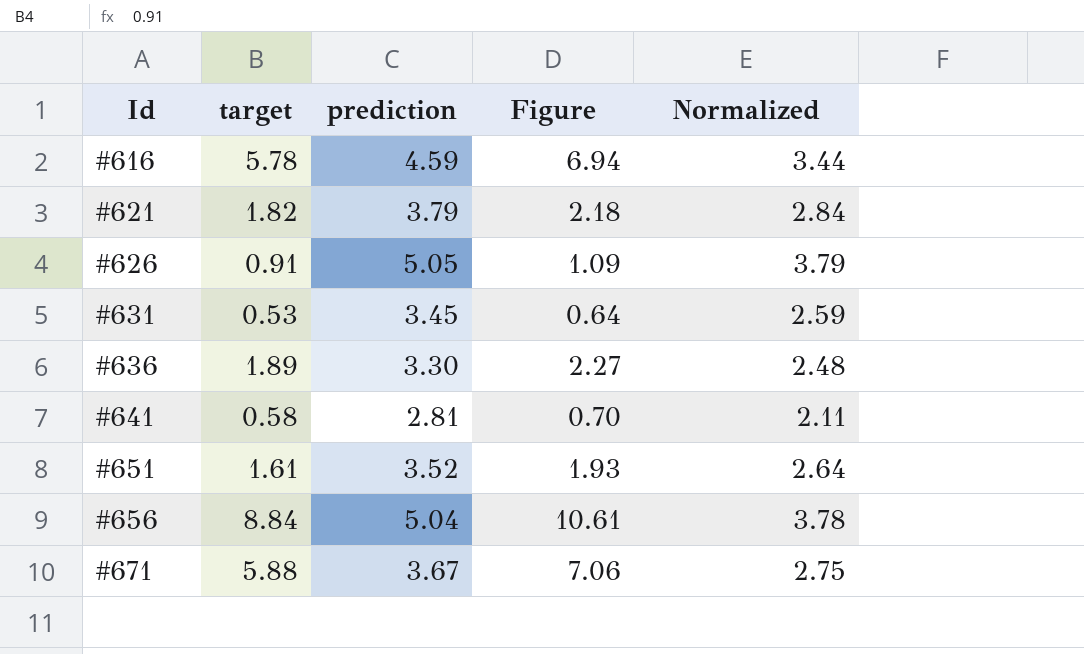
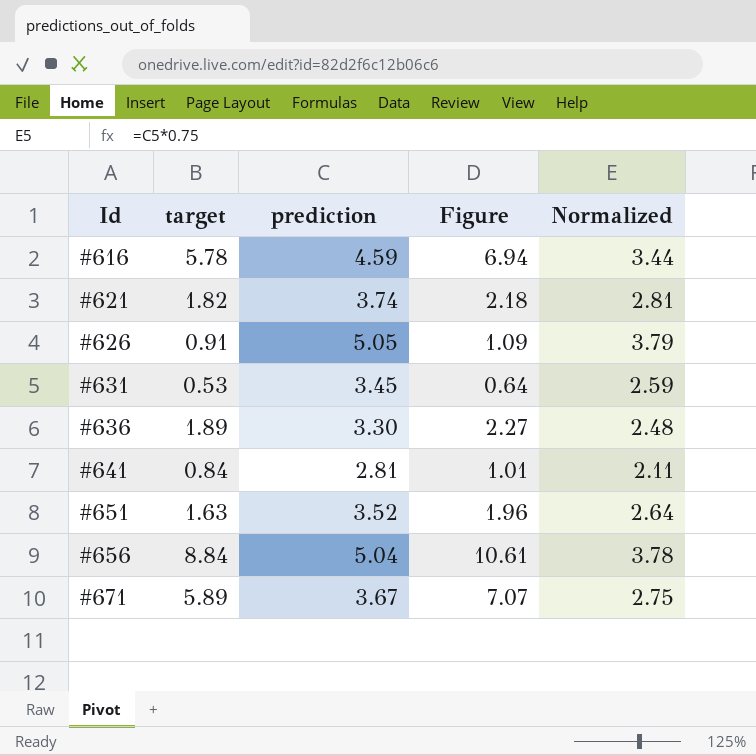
#621 | prediction: 3.79 -> 3.74
#621 | Normalized: 2.84 -> 2.81
#641 | target: 0.58 -> 0.84
#641 | Figure: 0.70 -> 1.01
#651 | target: 1.61 -> 1.63
#651 | Figure: 1.93 -> 1.96
#671 | target: 5.88 -> 5.89
#671 | Figure: 7.06 -> 7.07

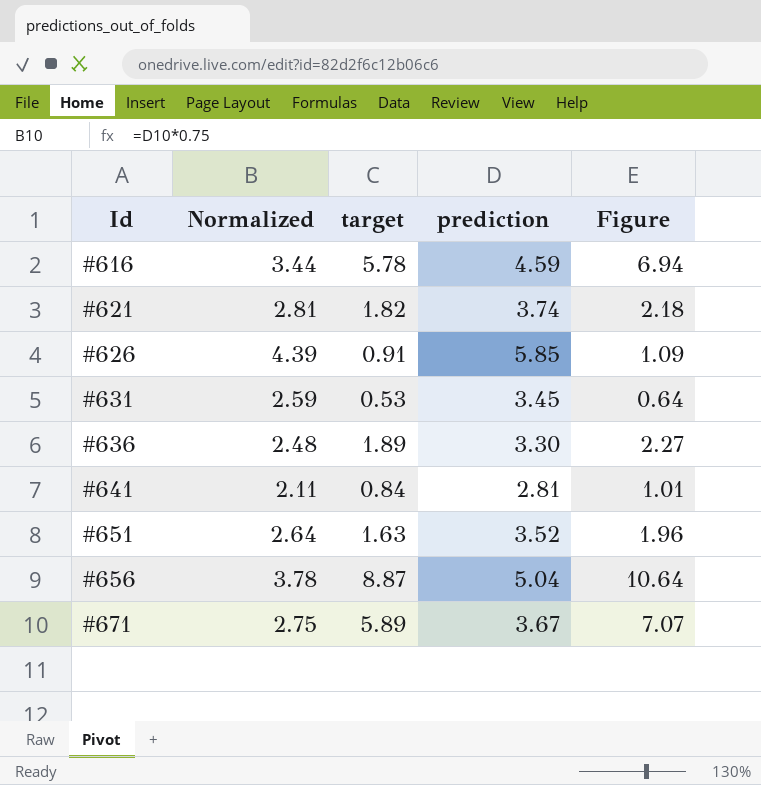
column Normalized | position: 5 -> 2
#626 | Normalized: 3.79 -> 4.39
#626 | prediction: 5.05 -> 5.85
#656 | target: 8.84 -> 8.87
#656 | Figure: 10.61 -> 10.64

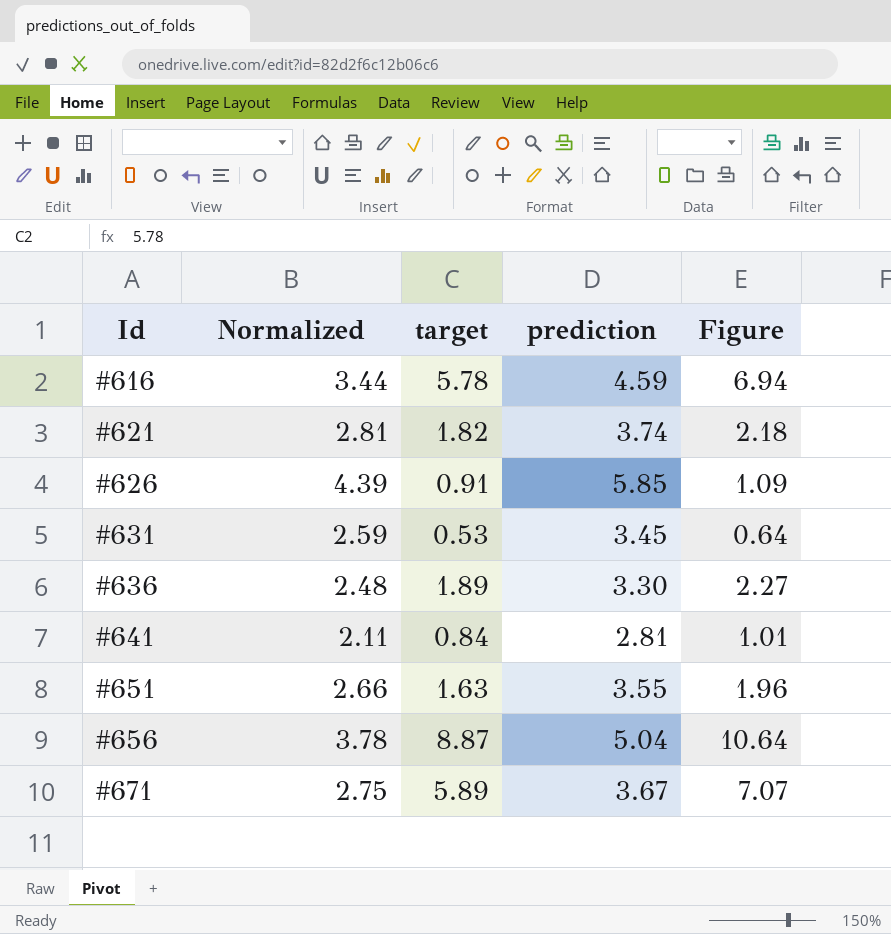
#651 | Normalized: 2.64 -> 2.66
#651 | prediction: 3.52 -> 3.55

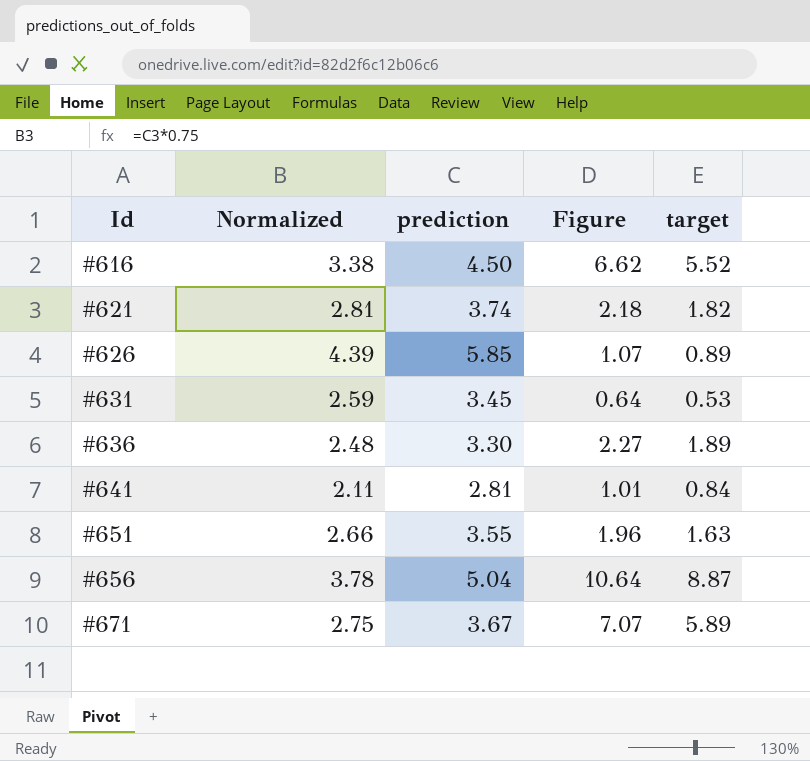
column target | position: 3 -> 5
#616 | Normalized: 3.44 -> 3.38
#616 | prediction: 4.59 -> 4.50
#616 | Figure: 6.94 -> 6.62
#616 | target: 5.78 -> 5.52
#626 | Figure: 1.09 -> 1.07
#626 | target: 0.91 -> 0.89

